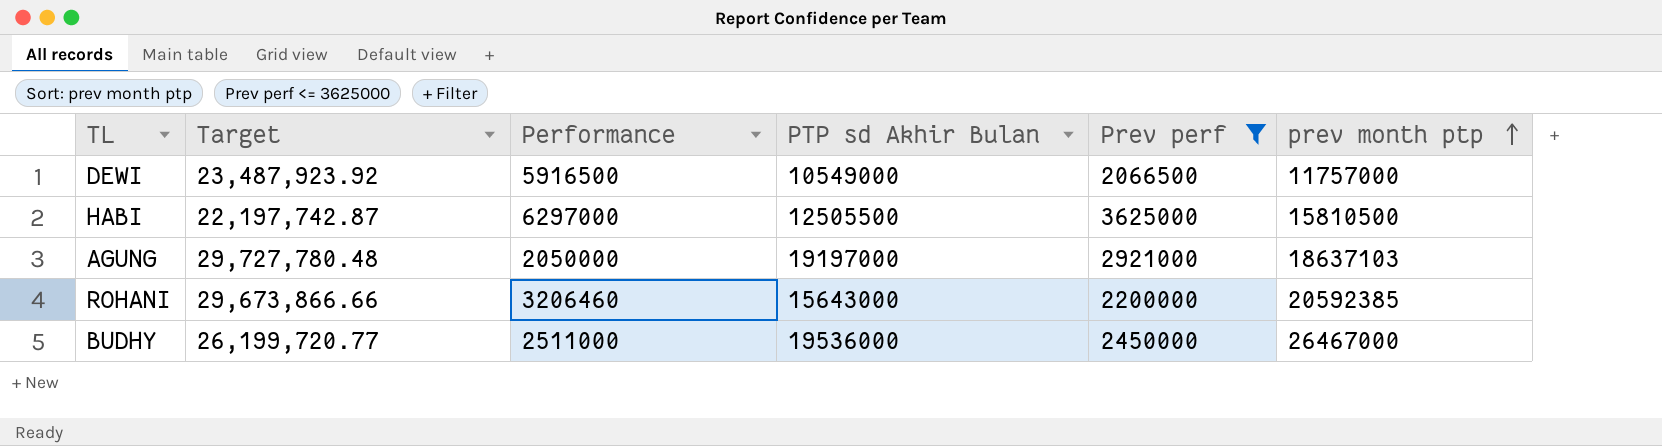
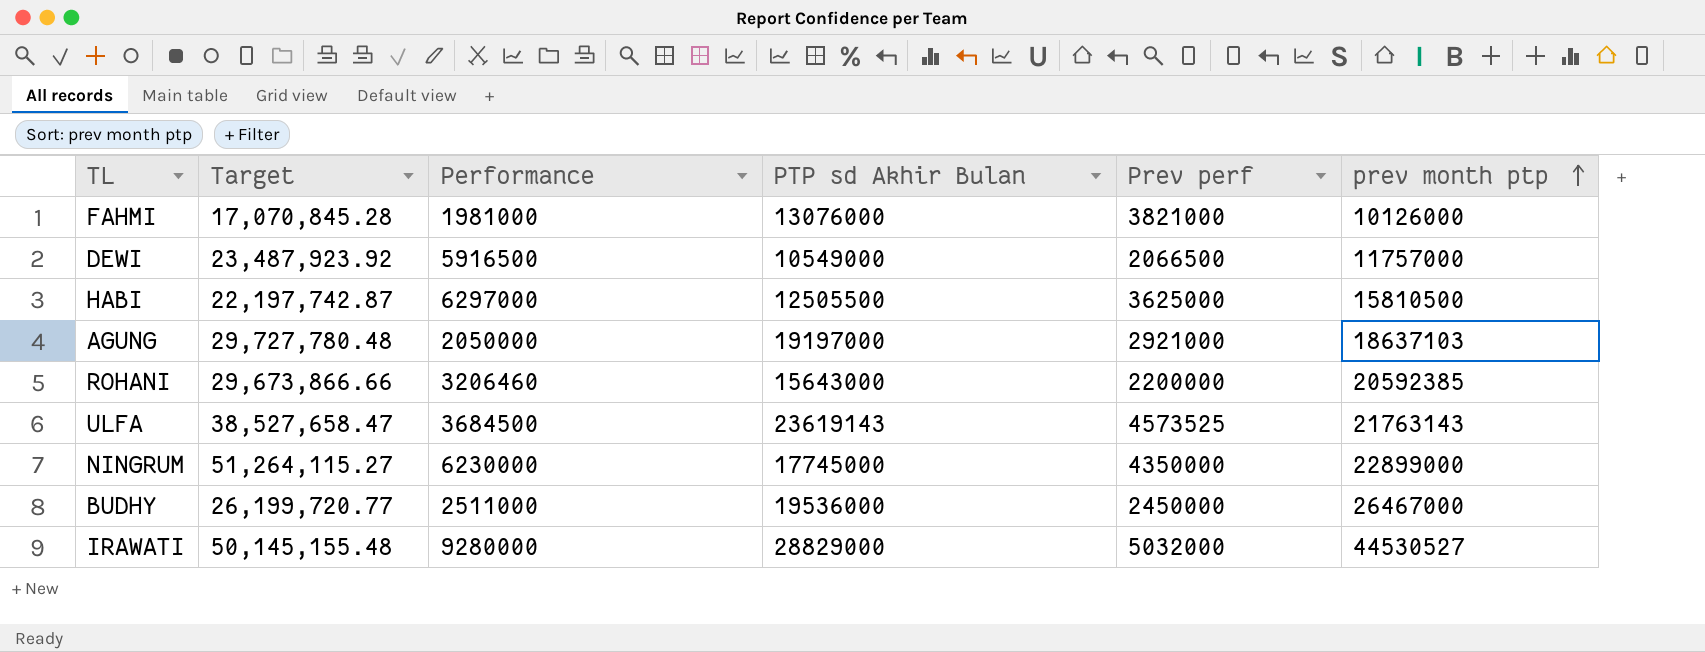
filter: Prev perf <= 3625000 -> none

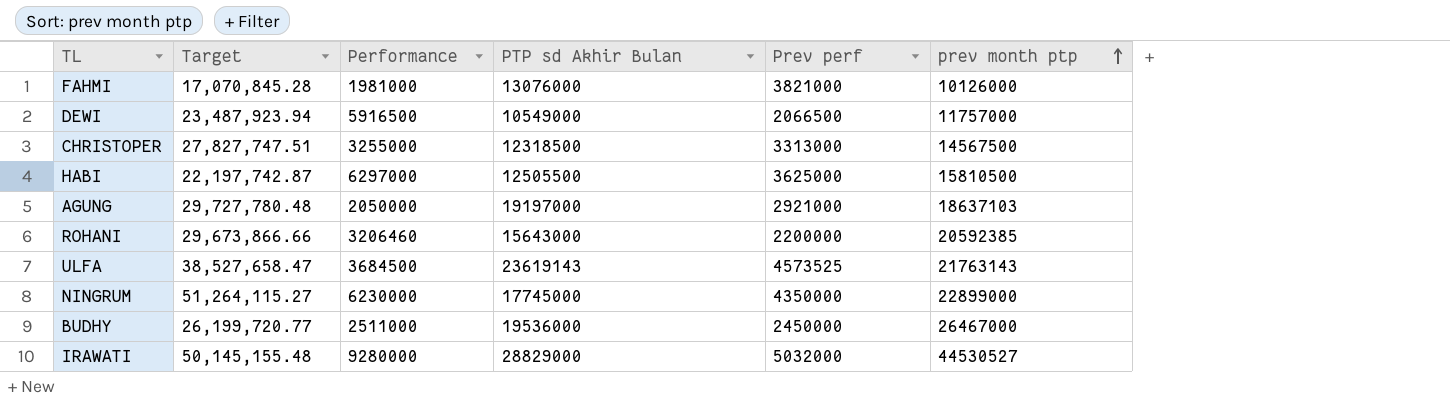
DEWI | Target: 23,487,923.92 -> 23,487,923.94
row CHRISTOPER: none -> 27,827,747.51 | 3255000 | 12318500 | 3313000 | 14567500

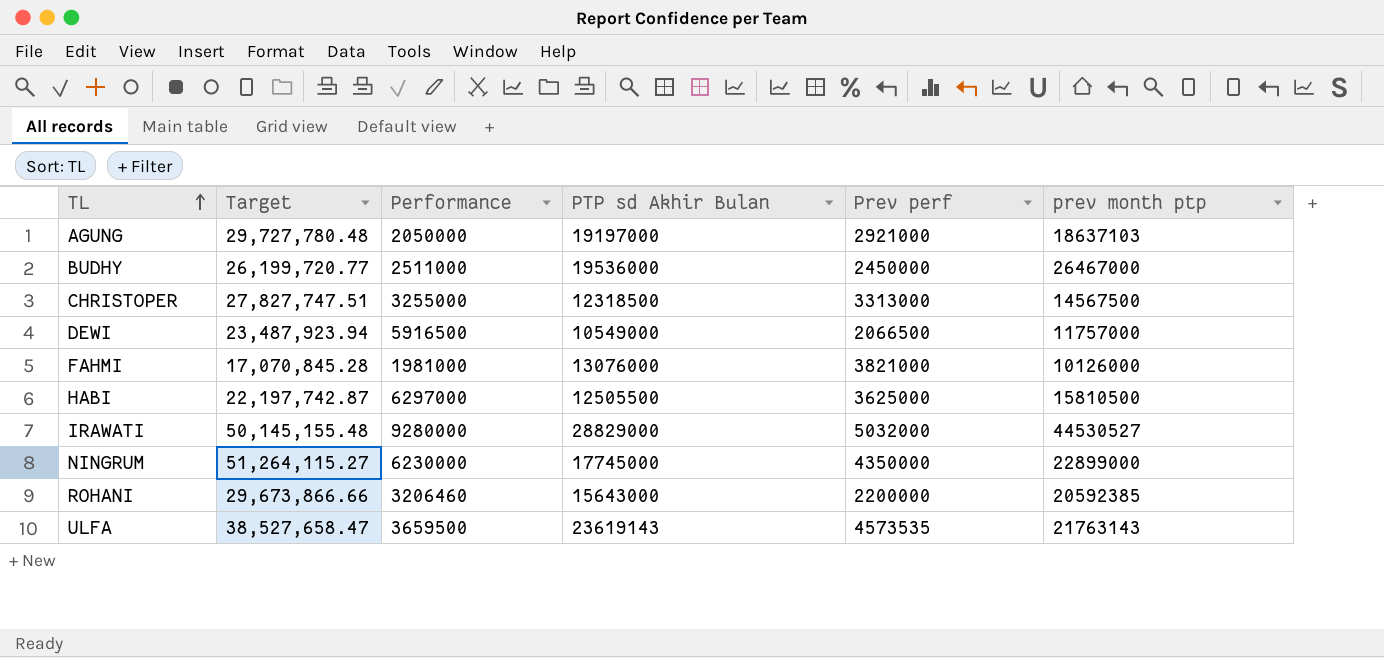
row order: prev month ptp ascending -> TL ascending
ULFA | Performance: 3684500 -> 3659500
ULFA | Prev perf: 4573525 -> 4573535

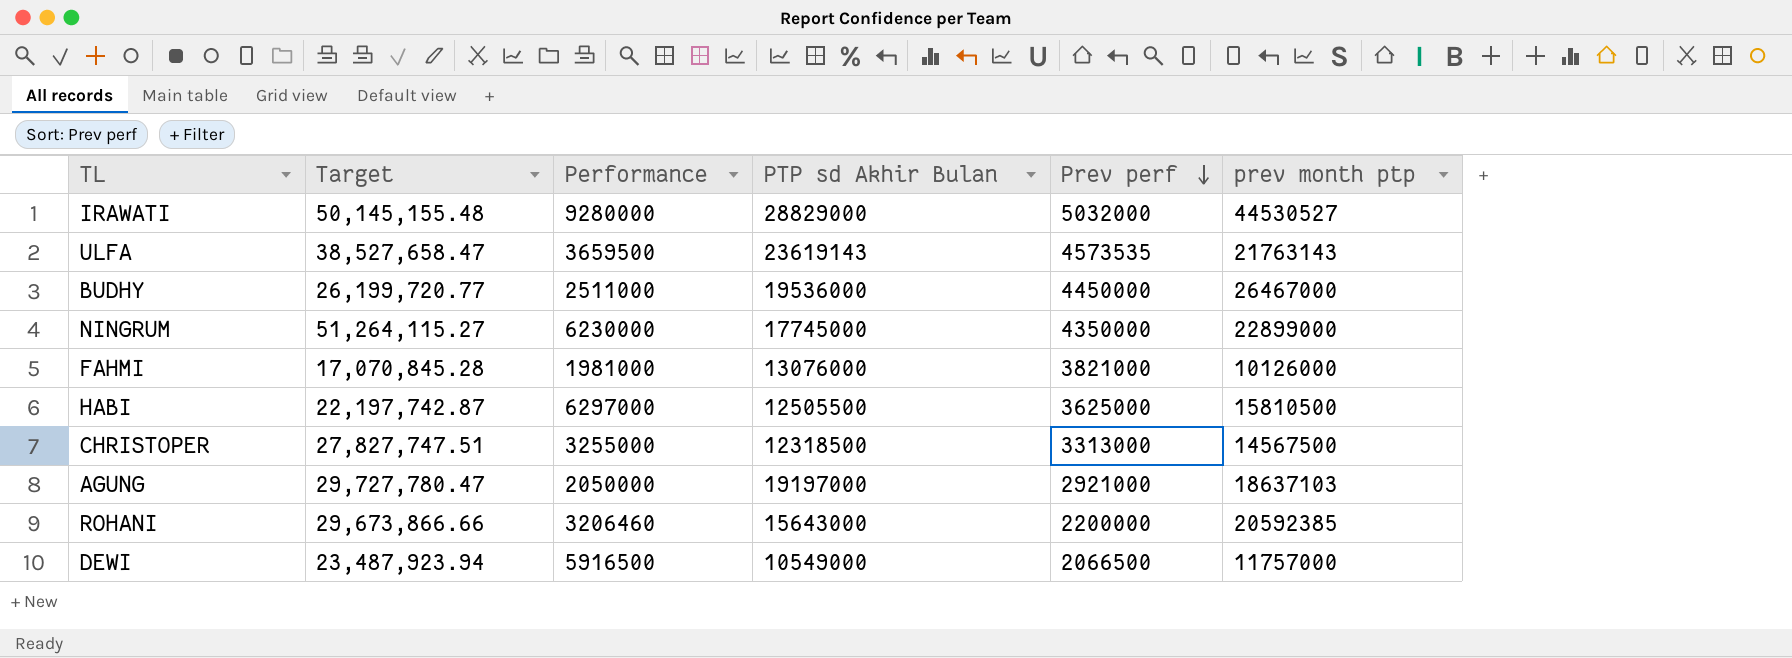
row order: TL ascending -> Prev perf descending
BUDHY | Prev perf: 2450000 -> 4450000
AGUNG | Target: 29,727,780.48 -> 29,727,780.47

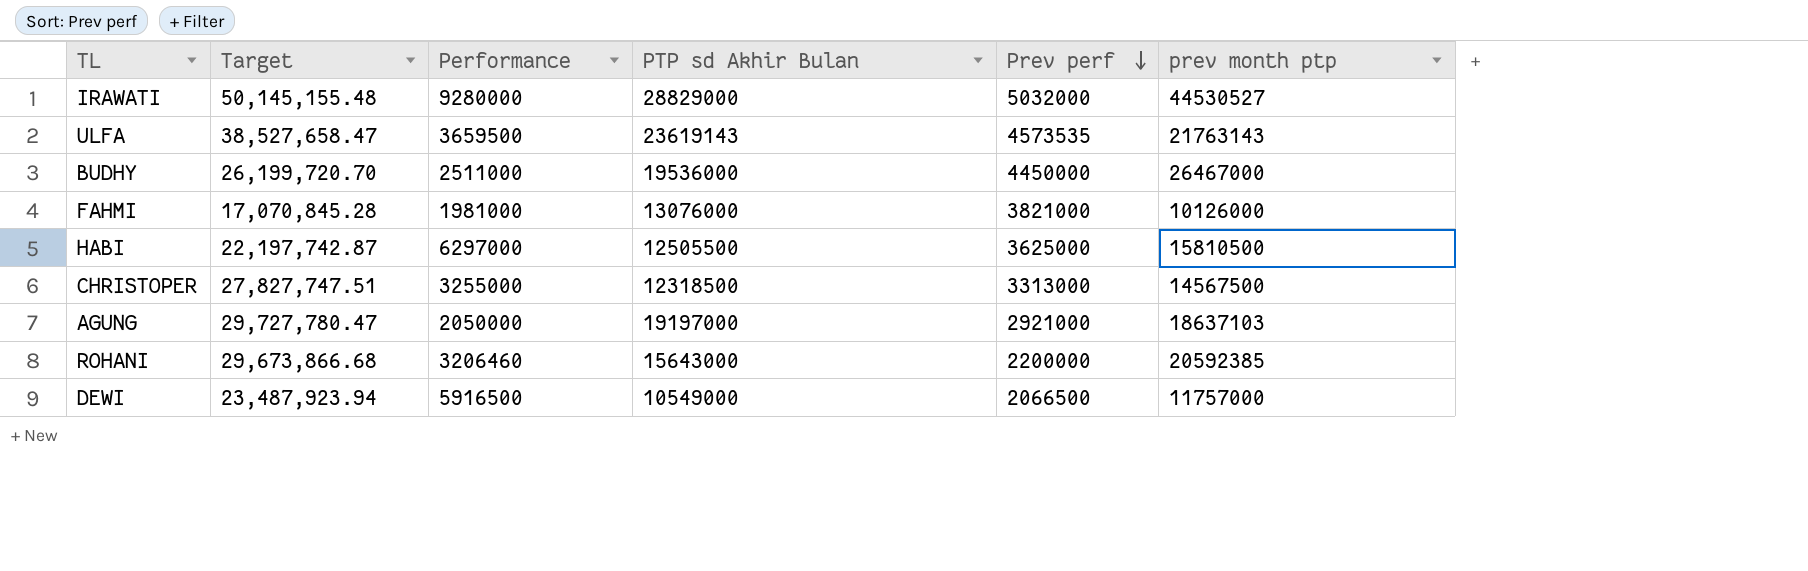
row NINGRUM: 51,264,115.27 | 6230000 | 17745000 | 4350000 | 22899000 -> none
BUDHY | Target: 26,199,720.77 -> 26,199,720.70
ROHANI | Target: 29,673,866.66 -> 29,673,866.68

